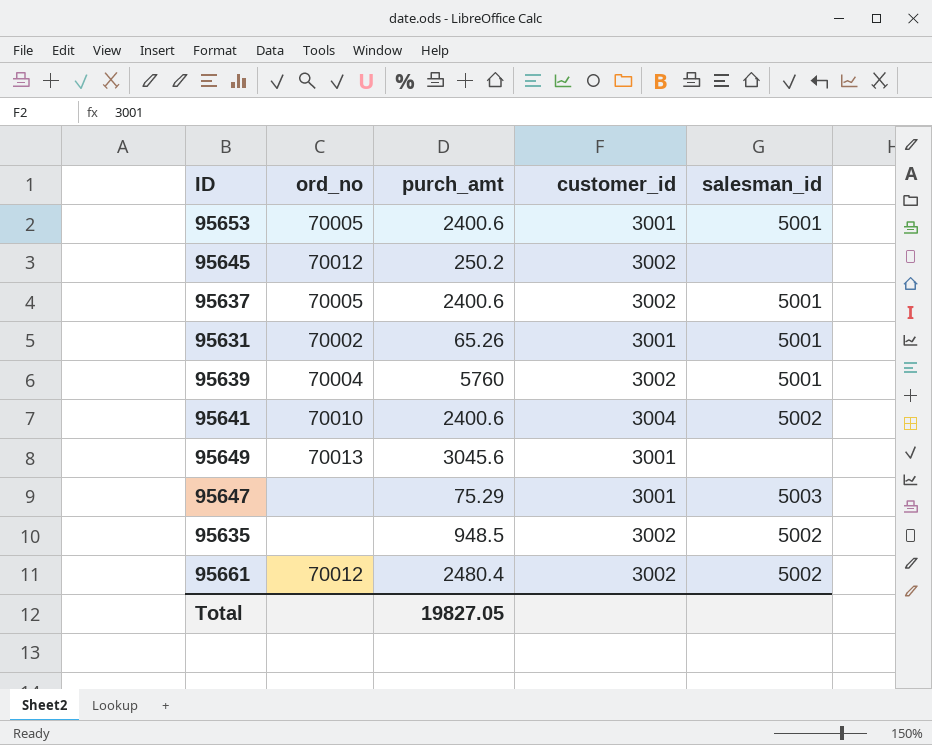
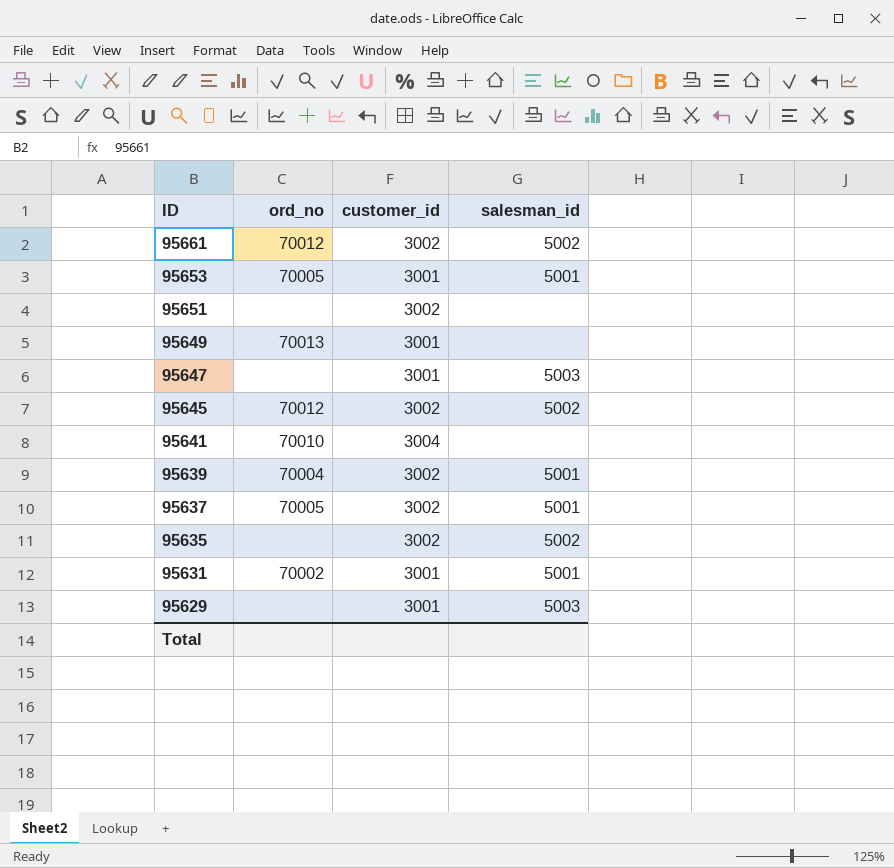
row order: none -> ID descending
column purch_amt | position: 3 -> none
row 95651: none -> none | 3002 | none
95645 | salesman_id: none -> 5002
95641 | salesman_id: 5002 -> none
row 95629: none -> none | 3001 | 5003

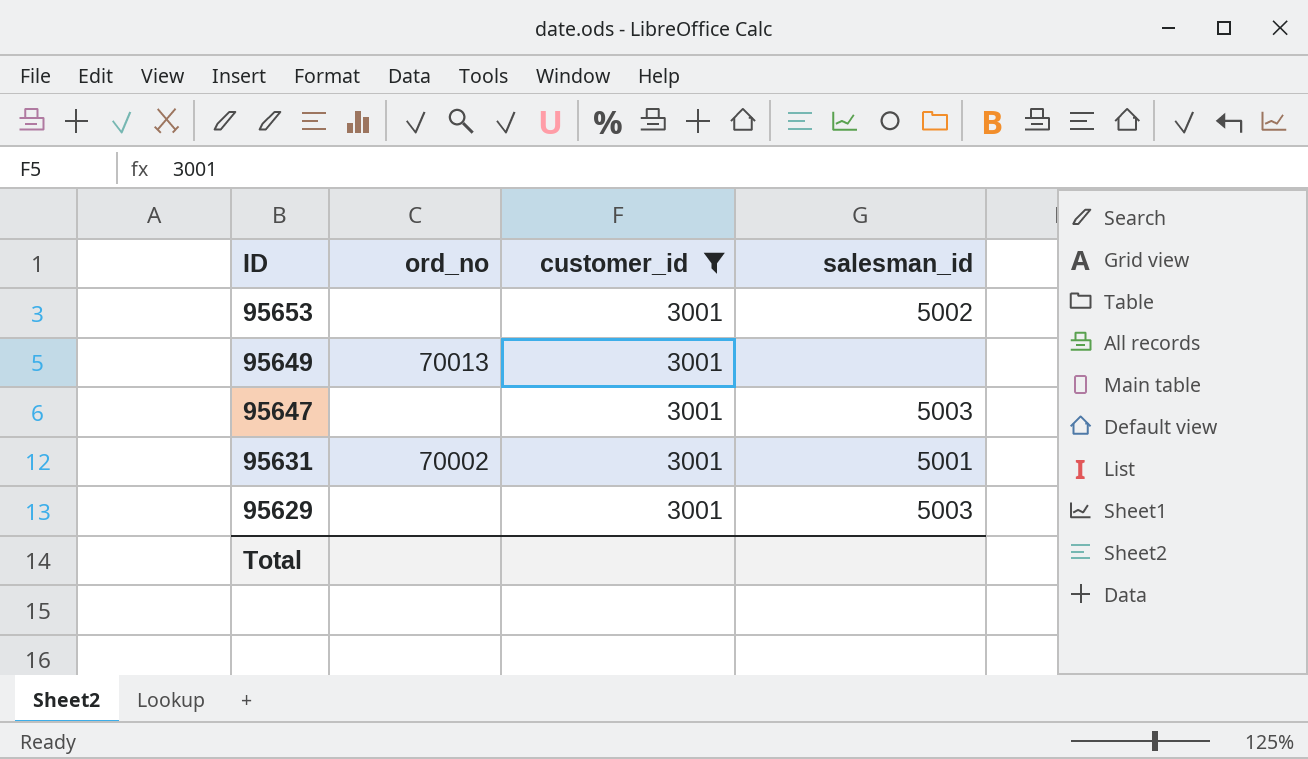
filter: none -> customer_id = 3001
95653 | ord_no: 70005 -> none
95653 | salesman_id: 5001 -> 5002

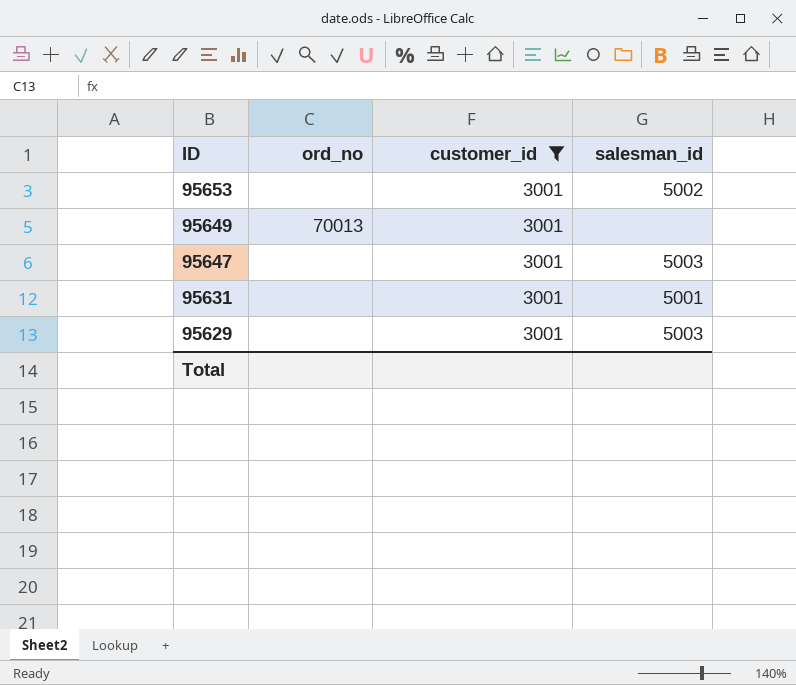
95631 | ord_no: 70002 -> none

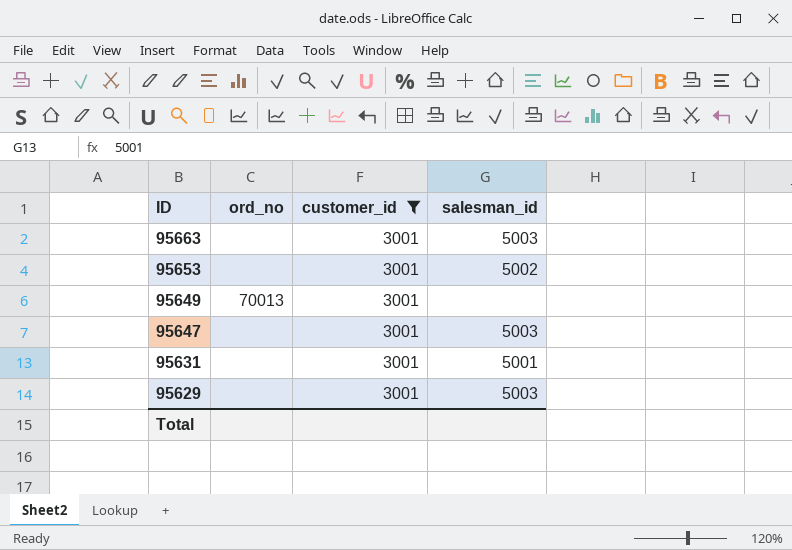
row 95663: none -> none | 3001 | 5003

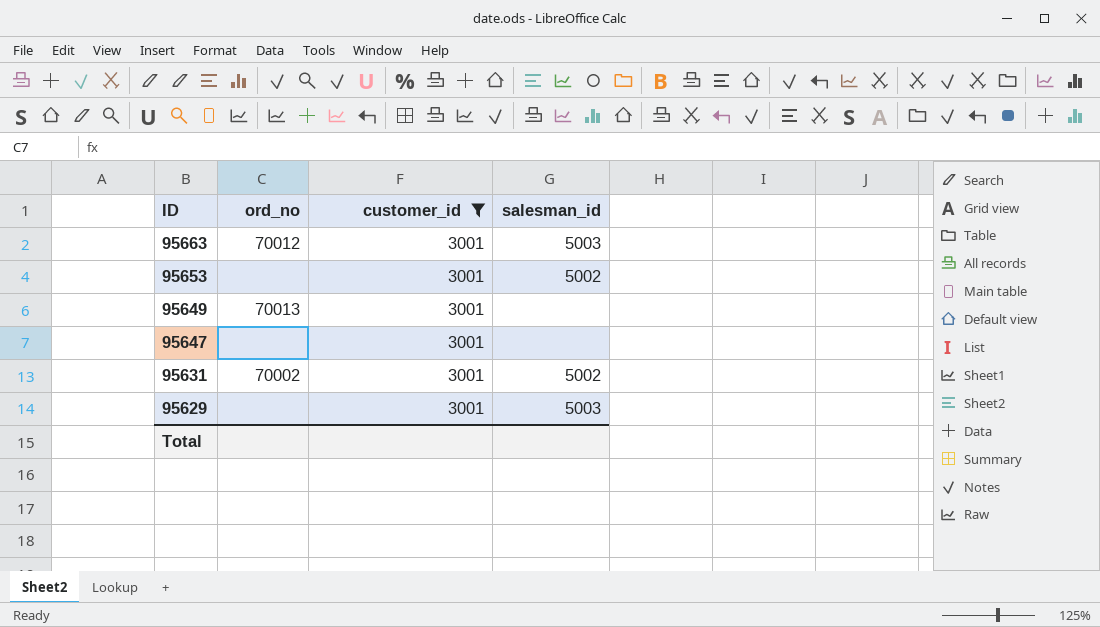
95663 | ord_no: none -> 70012
95647 | salesman_id: 5003 -> none
95631 | ord_no: none -> 70002
95631 | salesman_id: 5001 -> 5002

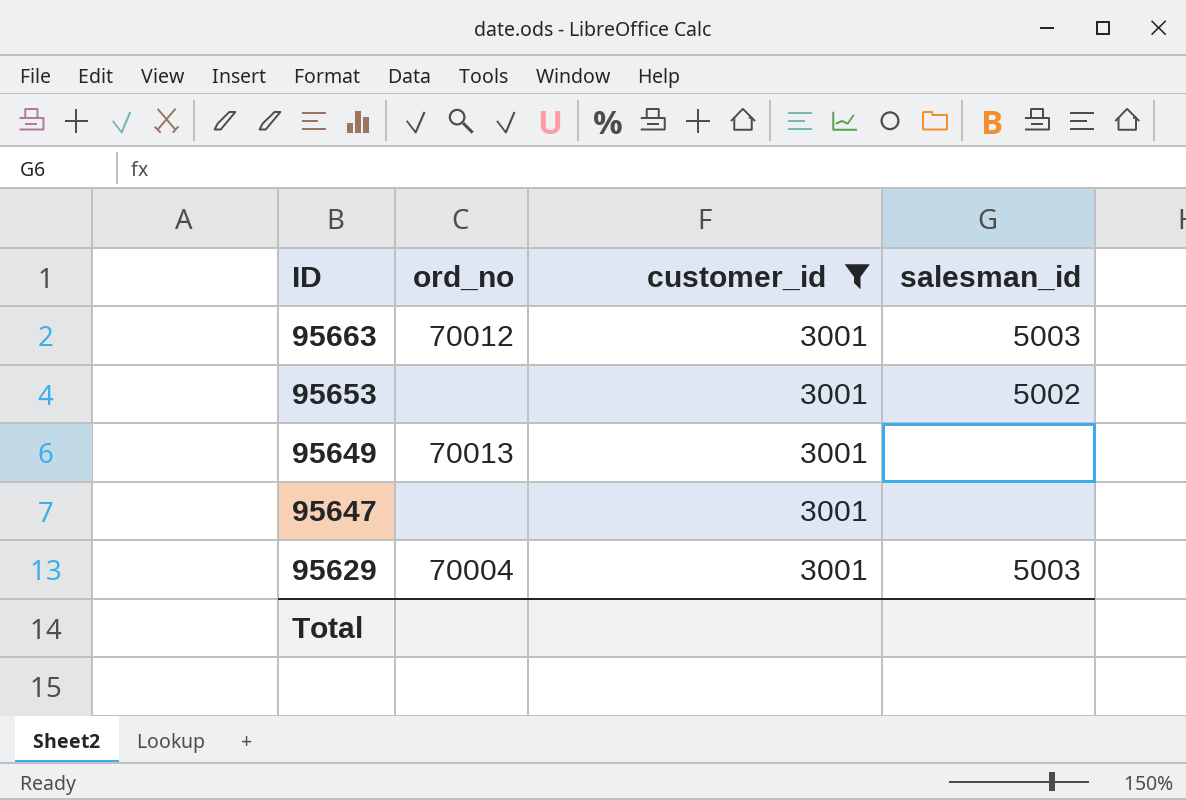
row 95631: 70002 | 3001 | 5002 -> none
95629 | ord_no: none -> 70004

